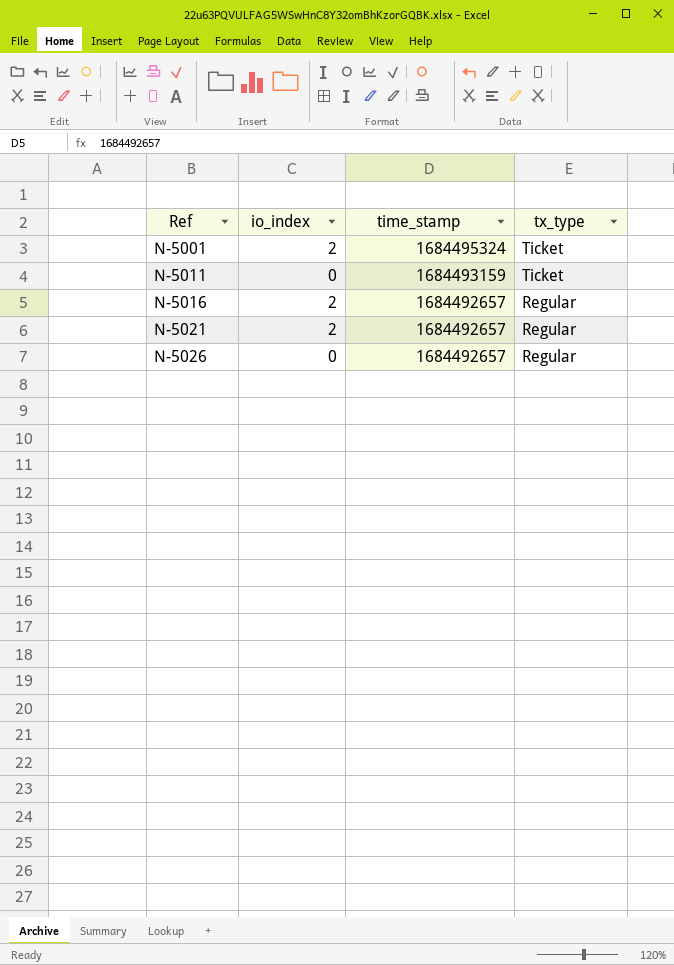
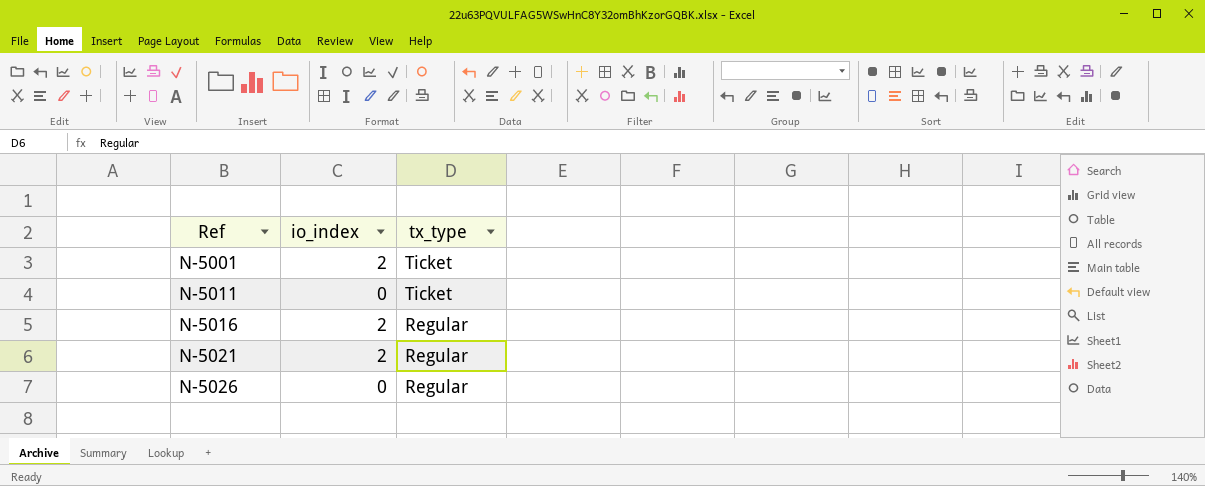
column time_stamp | position: 3 -> none

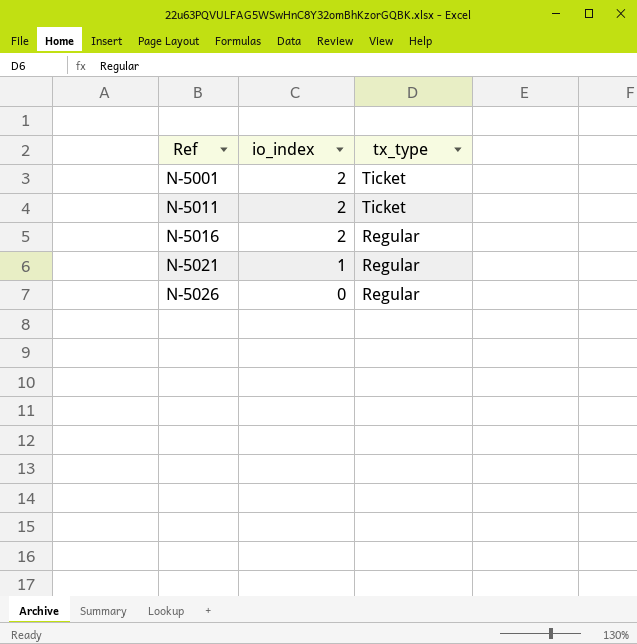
N-5011 | io_index: 0 -> 2
N-5021 | io_index: 2 -> 1

